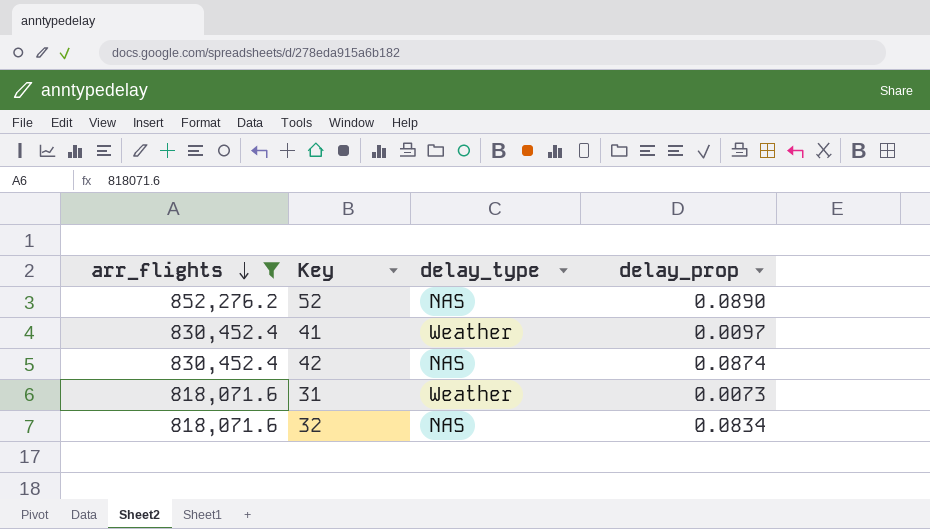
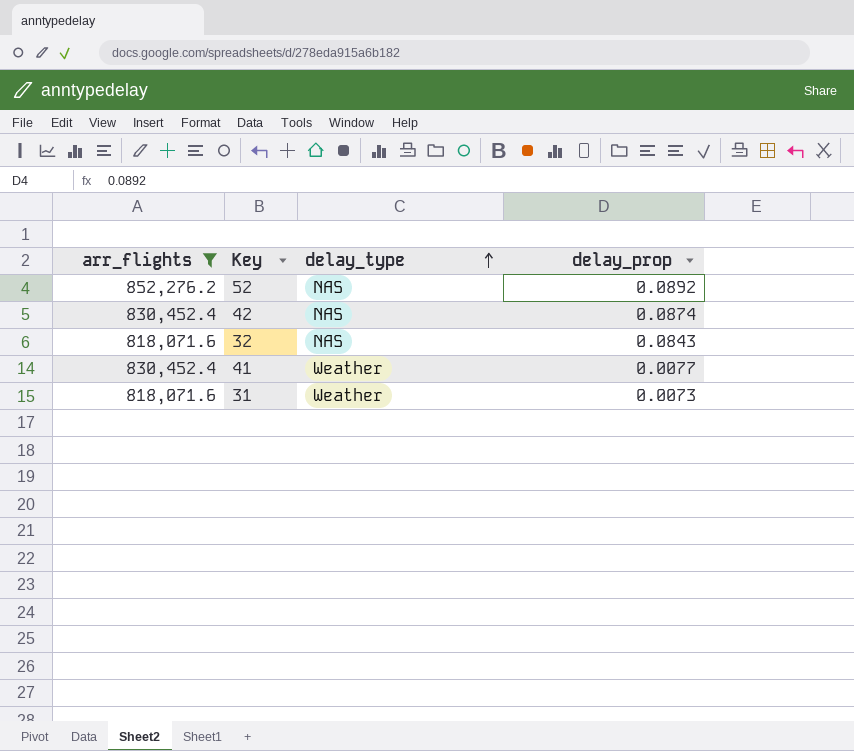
row order: arr_flights descending -> delay_type ascending
52 | delay_prop: 0.0890 -> 0.0892
32 | delay_prop: 0.0834 -> 0.0843
41 | delay_prop: 0.0097 -> 0.0077

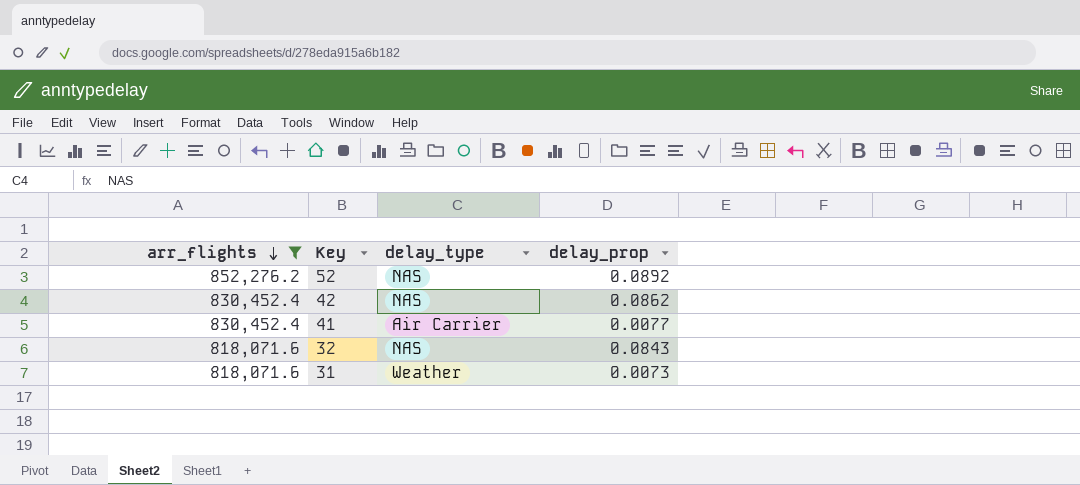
row order: delay_type ascending -> arr_flights descending
42 | delay_prop: 0.0874 -> 0.0862
41 | delay_type: Weather -> Air Carrier

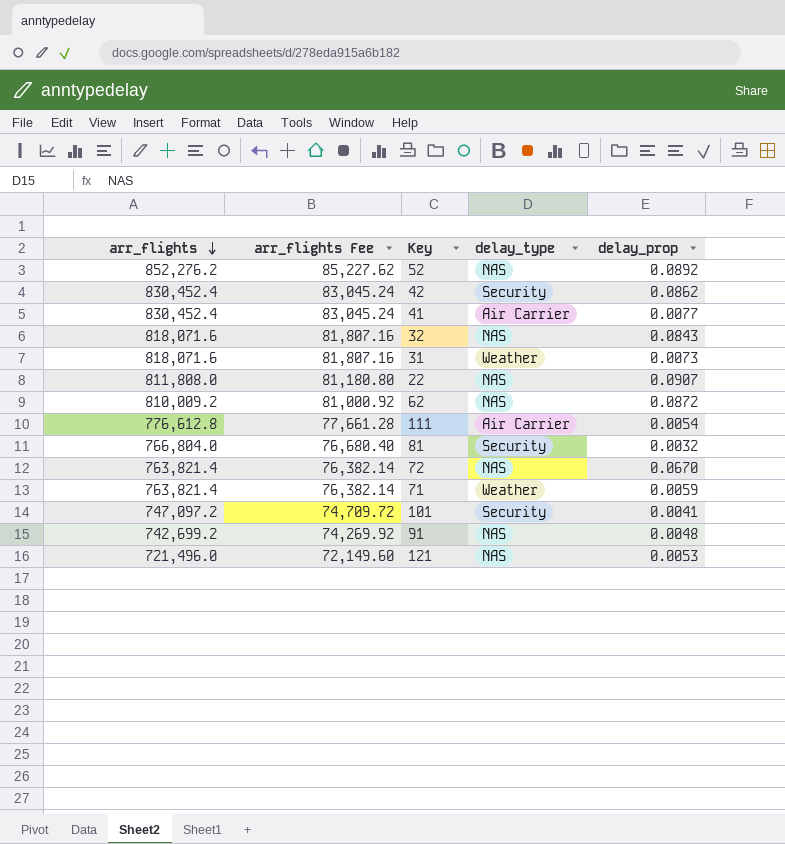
filter: arr_flights >= 818,071.6 -> none
column arr_flights Fee | formula: none -> [arr_flights] * 0.1
42 | delay_type: NAS -> Security

